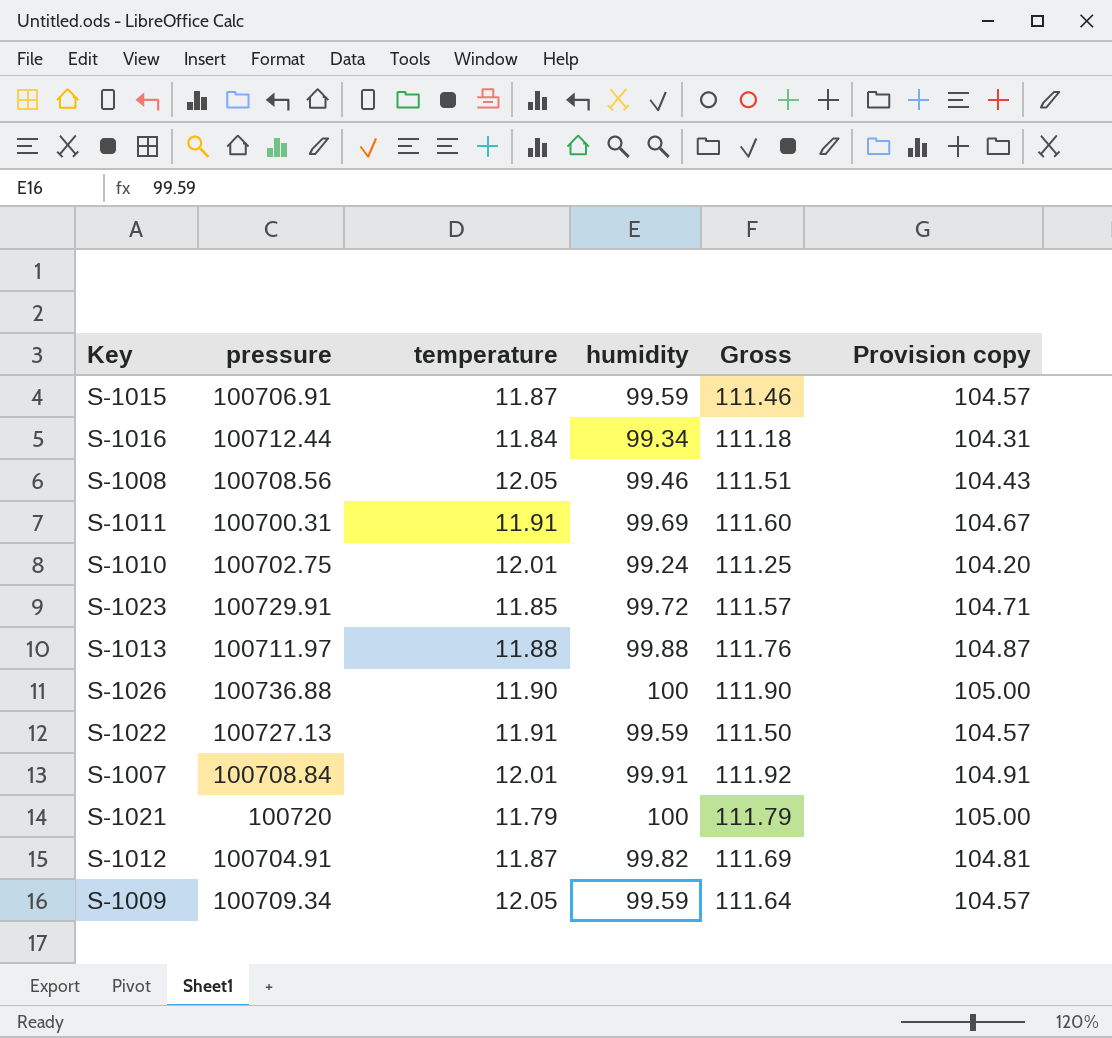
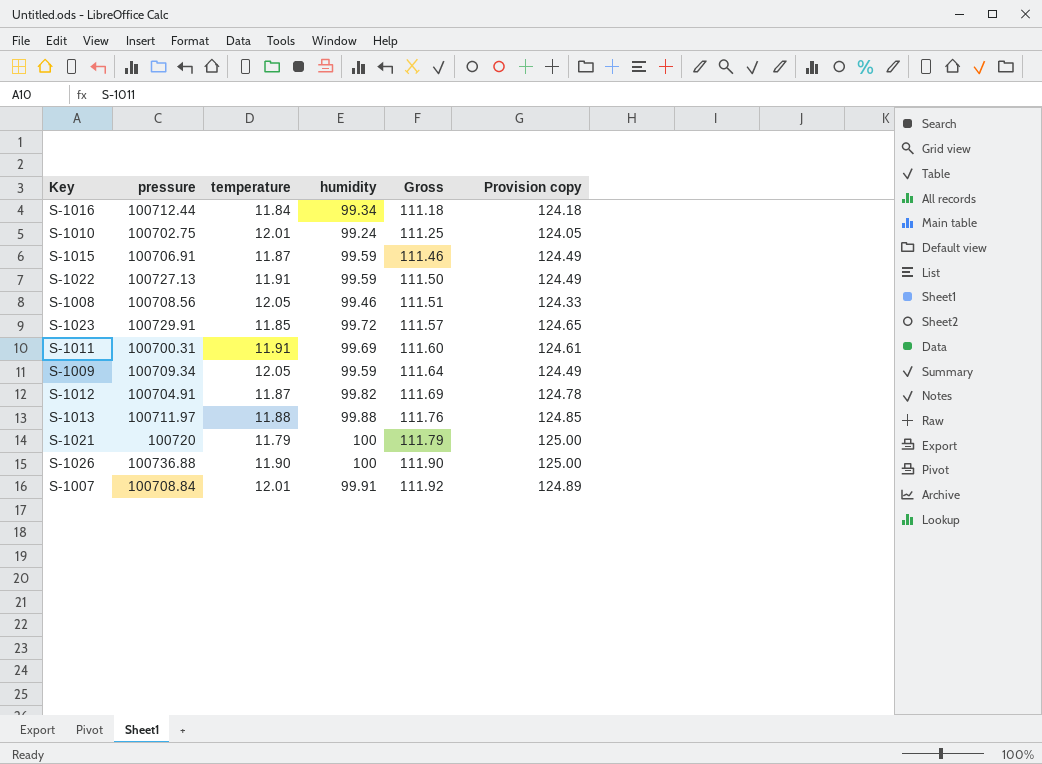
row order: none -> Gross ascending
column Provision copy | formula: [humidity] * 1.05 -> [humidity] * 1.25

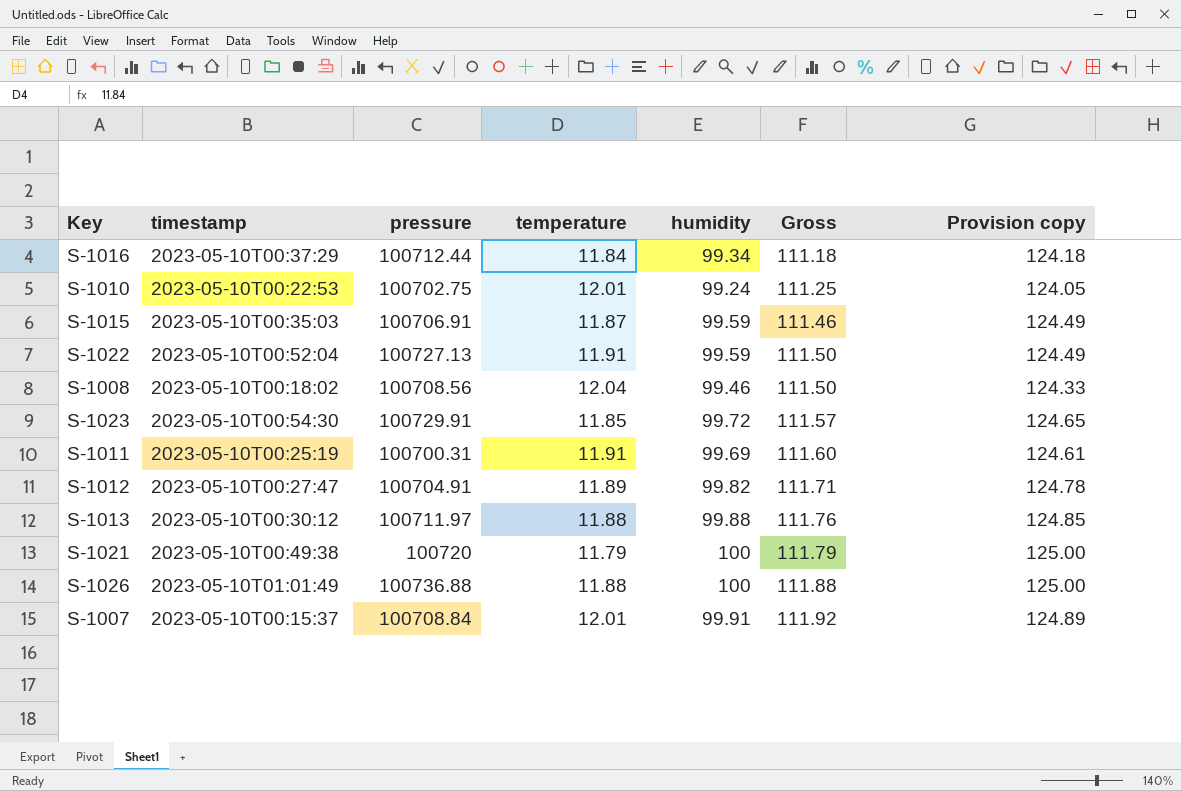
column timestamp | position: none -> 2
row S-1009: 100709.34 | 12.05 | 99.59 | 111.64 | 124.49 -> none
S-1008 | temperature: 12.05 -> 12.04
S-1008 | Gross: 111.51 -> 111.50
S-1012 | temperature: 11.87 -> 11.89
S-1012 | Gross: 111.69 -> 111.71
S-1026 | temperature: 11.90 -> 11.88
S-1026 | Gross: 111.90 -> 111.88

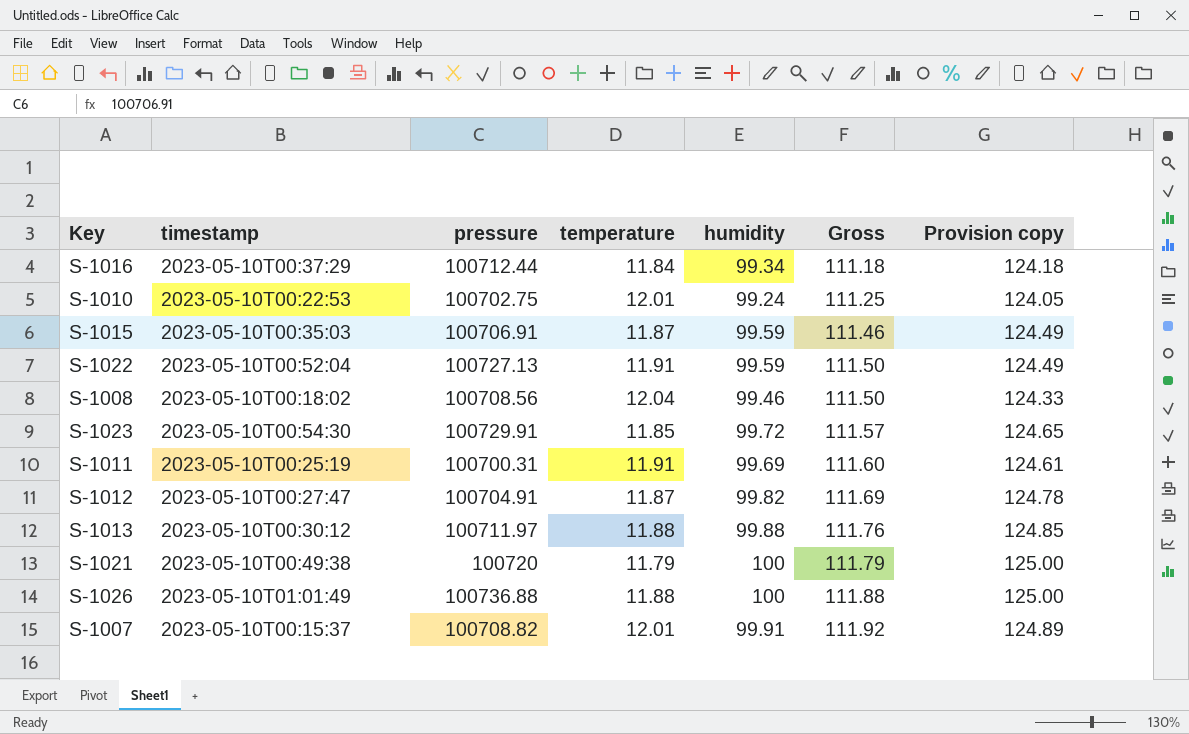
S-1012 | temperature: 11.89 -> 11.87
S-1012 | Gross: 111.71 -> 111.69
S-1007 | pressure: 100708.84 -> 100708.82

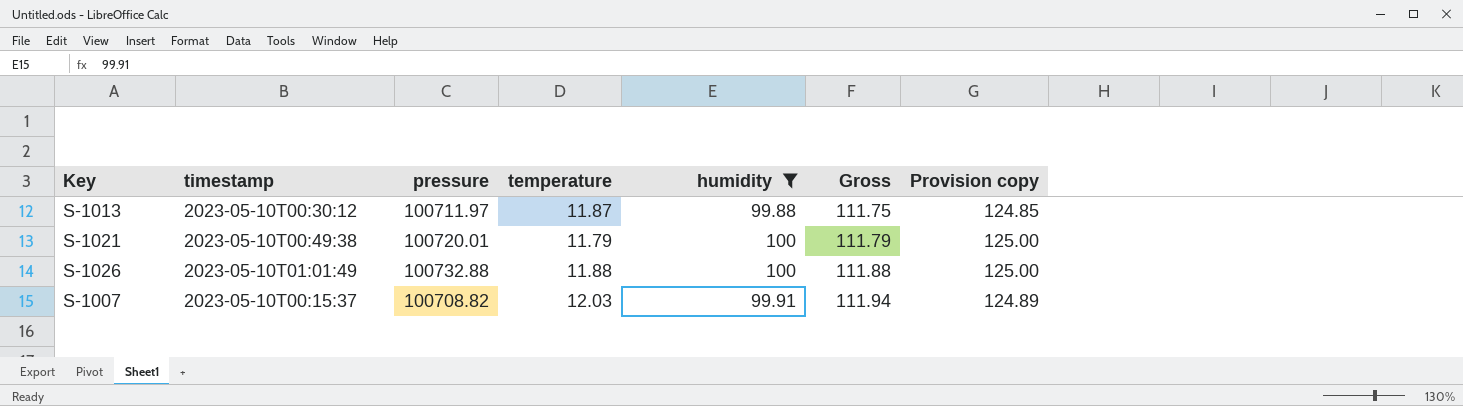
filter: none -> humidity >= 99.88
S-1013 | temperature: 11.88 -> 11.87
S-1013 | Gross: 111.76 -> 111.75
S-1021 | pressure: 100720 -> 100720.01
S-1026 | pressure: 100736.88 -> 100732.88
S-1007 | temperature: 12.01 -> 12.03
S-1007 | Gross: 111.92 -> 111.94

